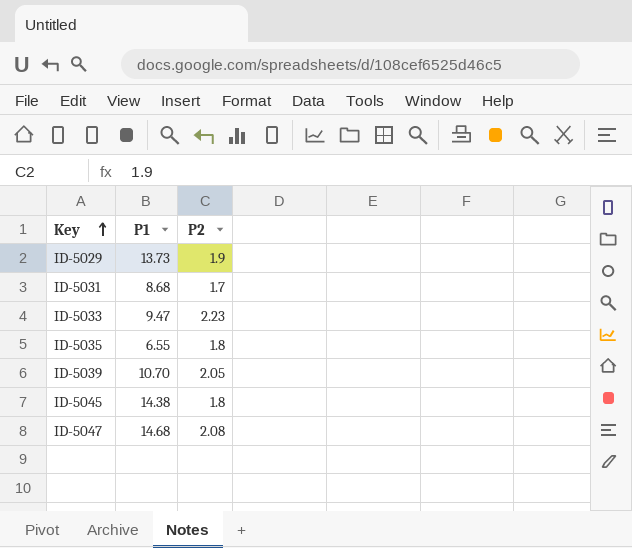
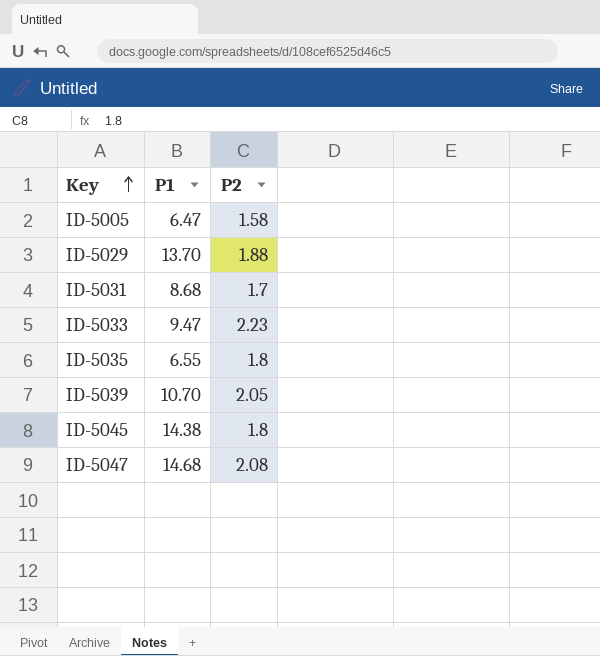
row ID-5005: none -> 6.47 | 1.58
ID-5029 | P1: 13.73 -> 13.70
ID-5029 | P2: 1.9 -> 1.88

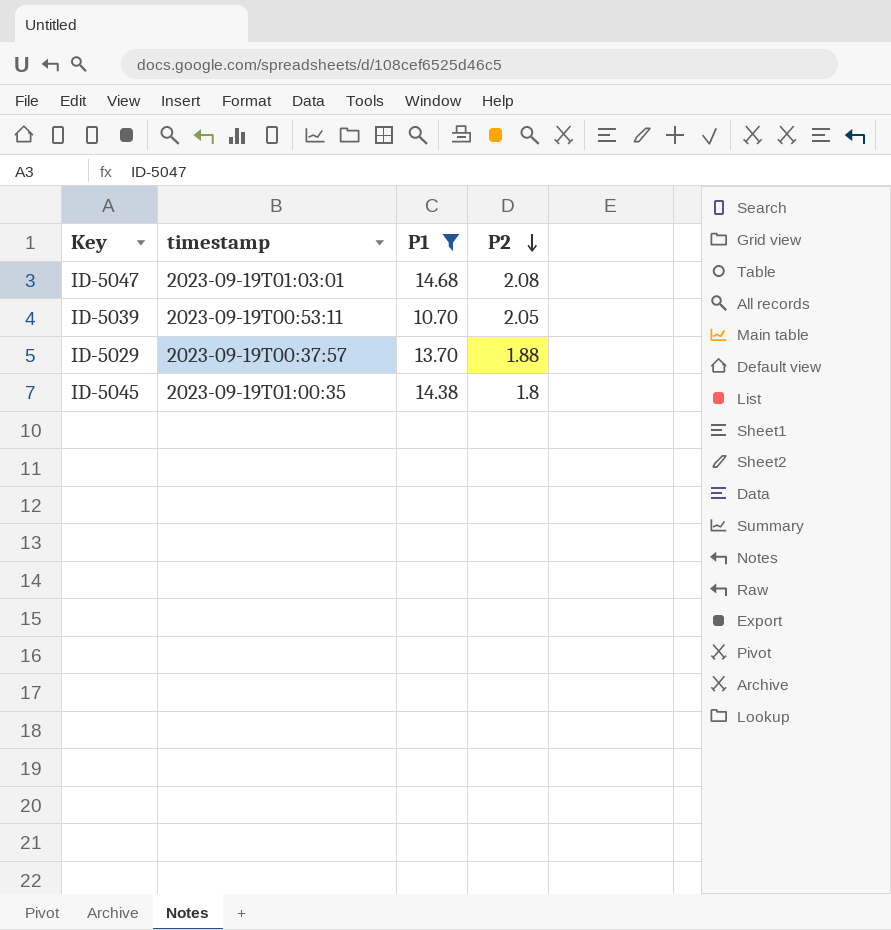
filter: none -> P1 >= 10.70
row order: Key ascending -> P2 descending
column timestamp | position: none -> 2

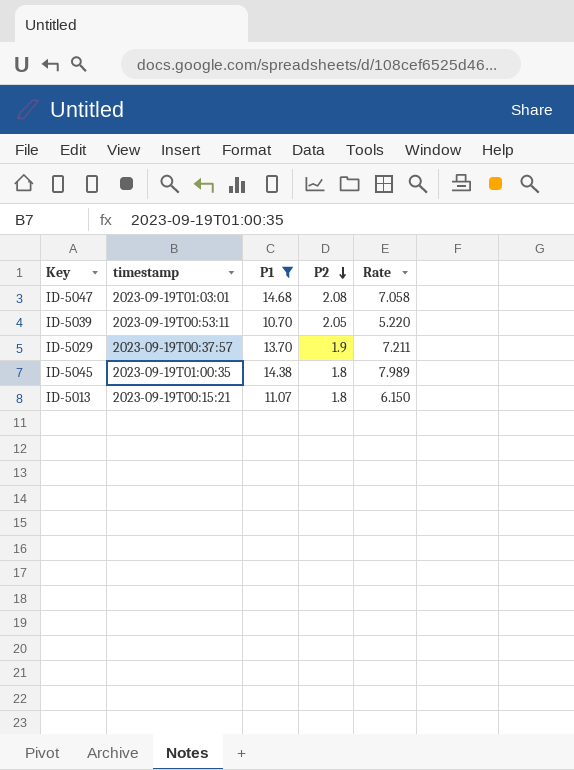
column Rate | formula: none -> [P1] / [P2]
ID-5029 | P2: 1.88 -> 1.9
row ID-5013: none -> 2023-09-19T00:15:21 | 11.07 | 1.8 | 6.150

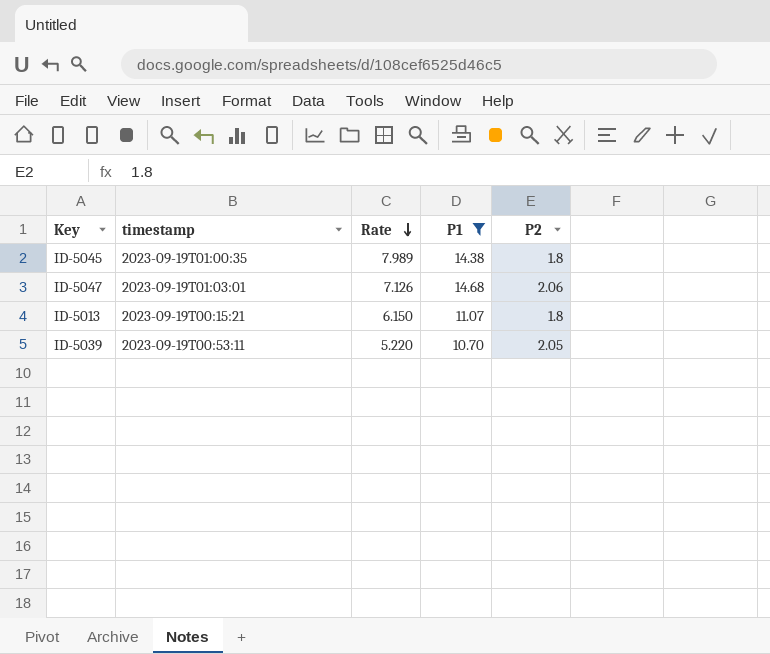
row order: P2 descending -> Rate descending
column Rate | position: 5 -> 3
row ID-5029: 2023-09-19T00:37:57 | 13.70 | 1.9 | 7.211 -> none
ID-5047 | Rate: 7.058 -> 7.126
ID-5047 | P2: 2.08 -> 2.06

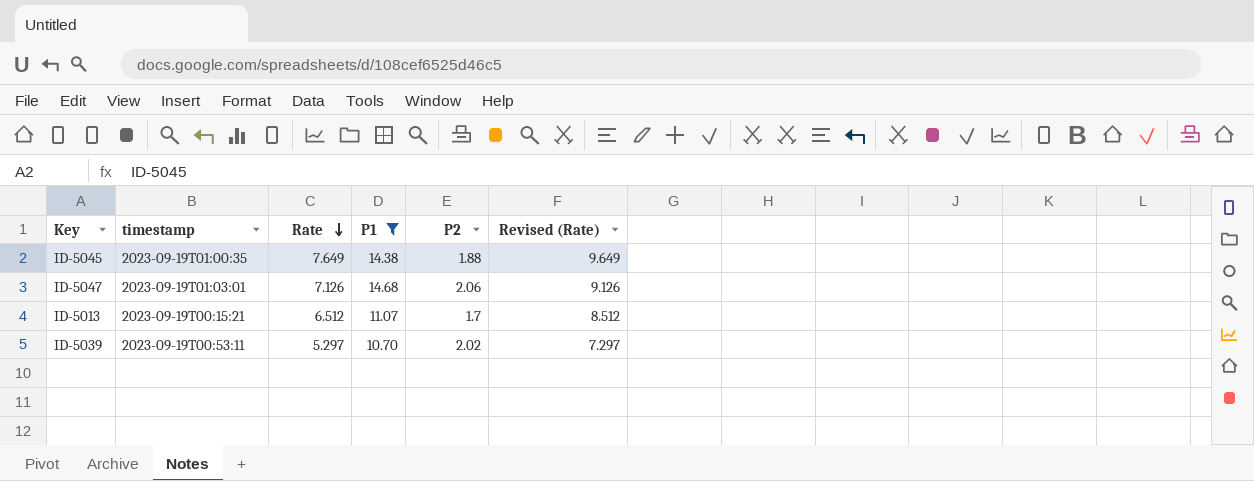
column Revised (Rate) | formula: none -> [Rate] + 2
ID-5045 | Rate: 7.989 -> 7.649
ID-5045 | P2: 1.8 -> 1.88
ID-5013 | Rate: 6.150 -> 6.512
ID-5013 | P2: 1.8 -> 1.7
ID-5039 | Rate: 5.220 -> 5.297
ID-5039 | P2: 2.05 -> 2.02

